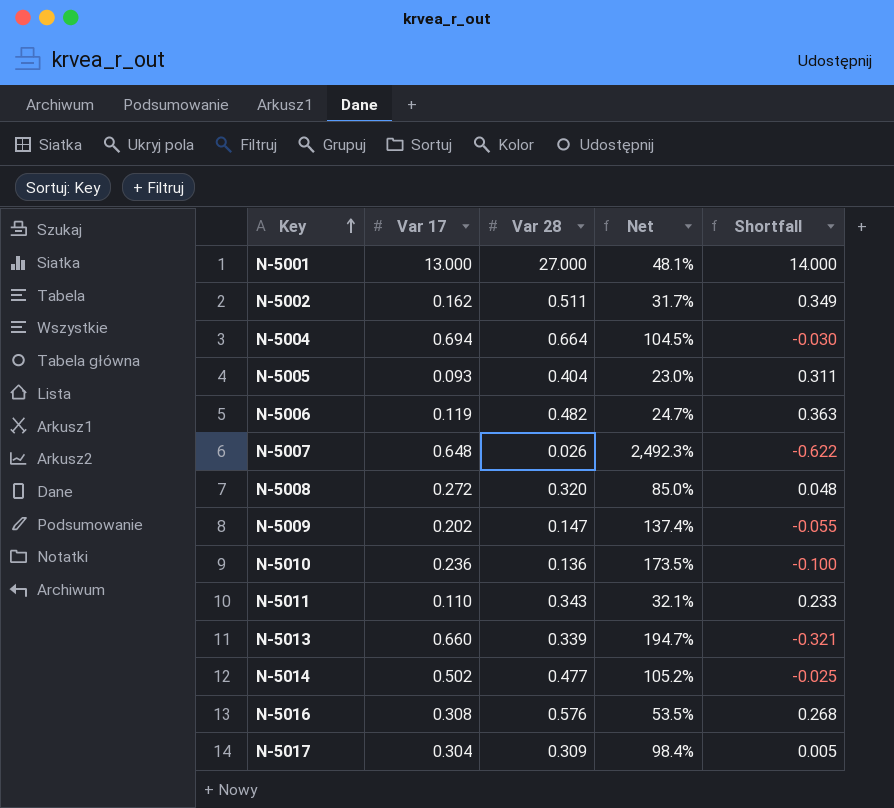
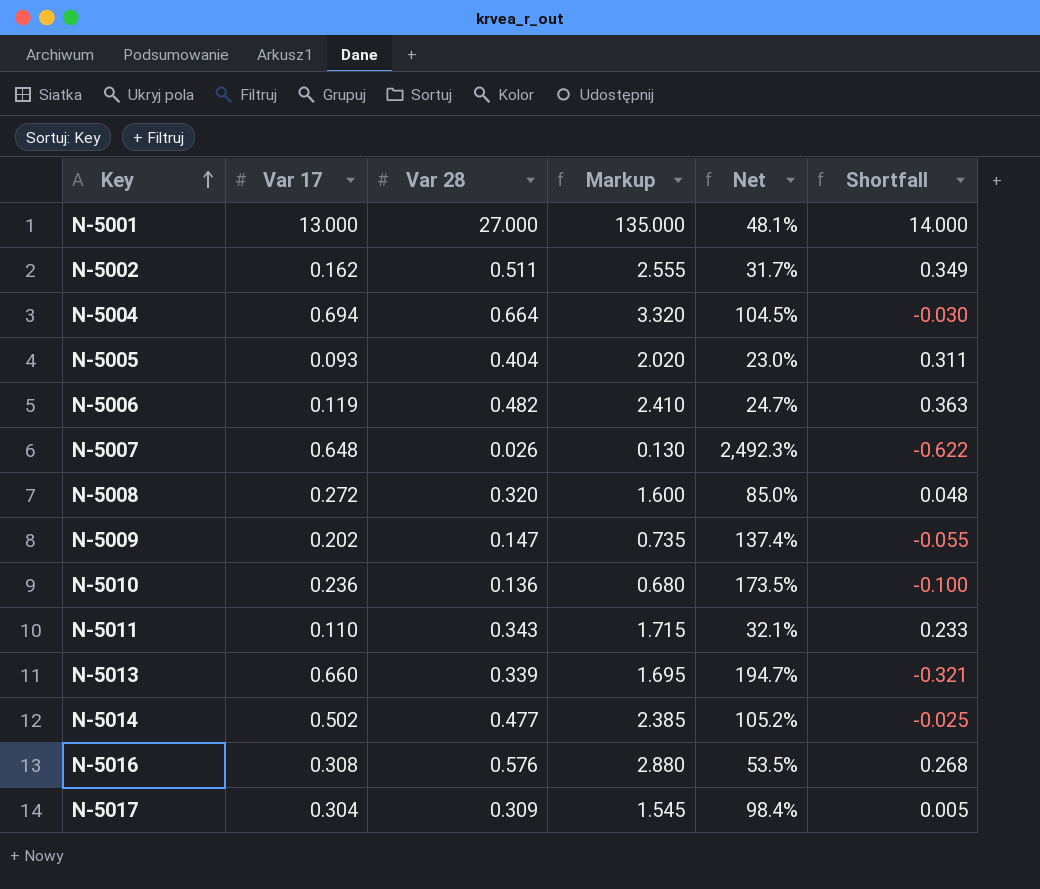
column Markup | formula: none -> [Var 28] * 5

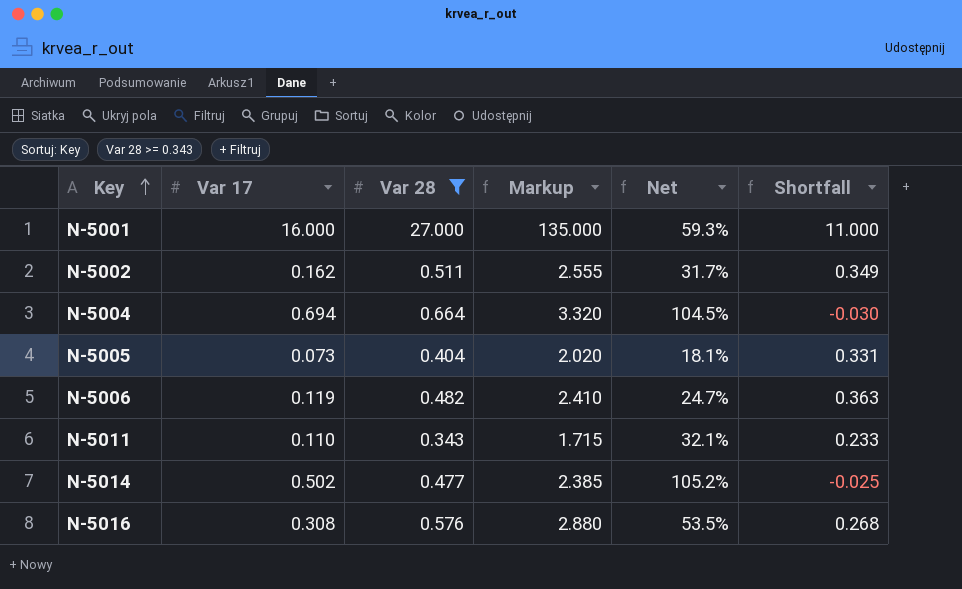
filter: none -> Var 28 >= 0.343
N-5001 | Var 17: 13.000 -> 16.000
N-5001 | Net: 48.1% -> 59.3%
N-5001 | Shortfall: 14.000 -> 11.000
N-5005 | Var 17: 0.093 -> 0.073
N-5005 | Net: 23.0% -> 18.1%
N-5005 | Shortfall: 0.311 -> 0.331

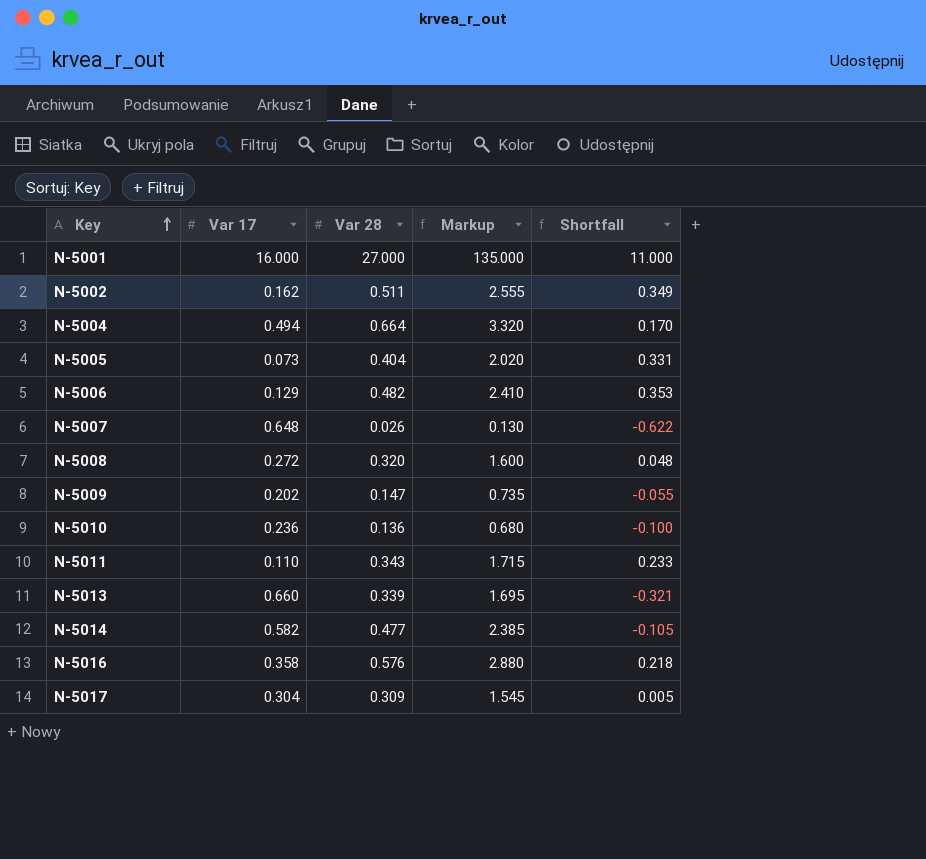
filter: Var 28 >= 0.343 -> none
column Net | formula: [Var 17] / [Var 28] -> none
N-5004 | Var 17: 0.694 -> 0.494
N-5004 | Shortfall: -0.030 -> 0.170
N-5006 | Var 17: 0.119 -> 0.129
N-5006 | Shortfall: 0.363 -> 0.353
N-5014 | Var 17: 0.502 -> 0.582
N-5014 | Shortfall: -0.025 -> -0.105
N-5016 | Var 17: 0.308 -> 0.358
N-5016 | Shortfall: 0.268 -> 0.218

